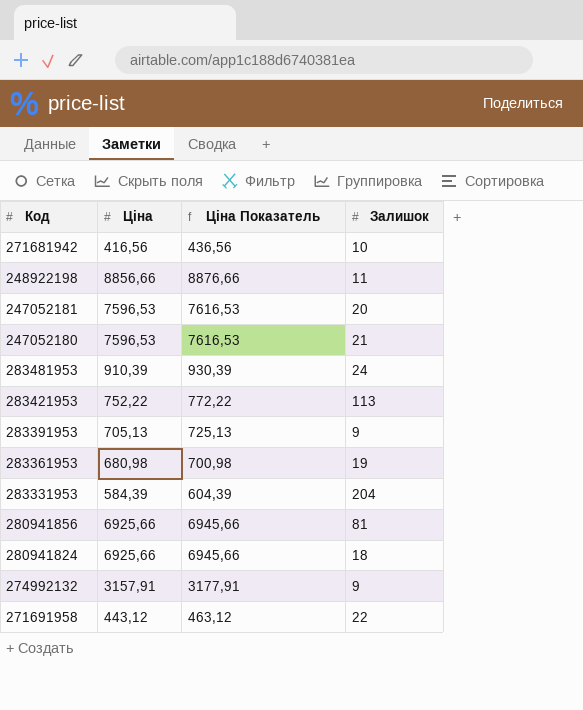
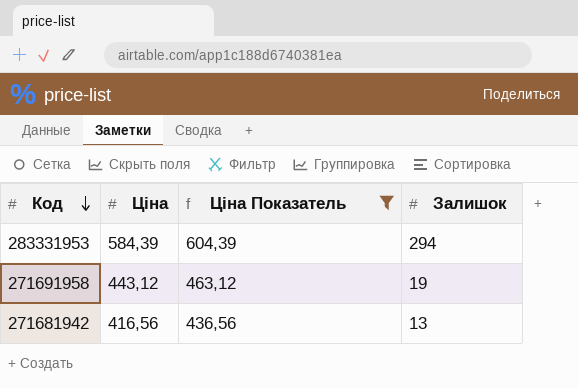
filter: none -> Ціна Показатель <= 604,39
row order: none -> Код descending
283331953 | Залишок: 204 -> 294
271691958 | Залишок: 22 -> 19
271681942 | Залишок: 10 -> 13

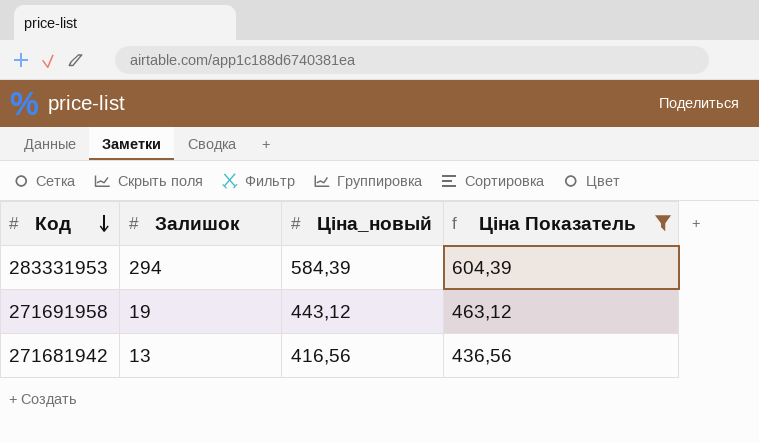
column Залишок | position: 4 -> 2
column name: Ціна -> Ціна_новый

